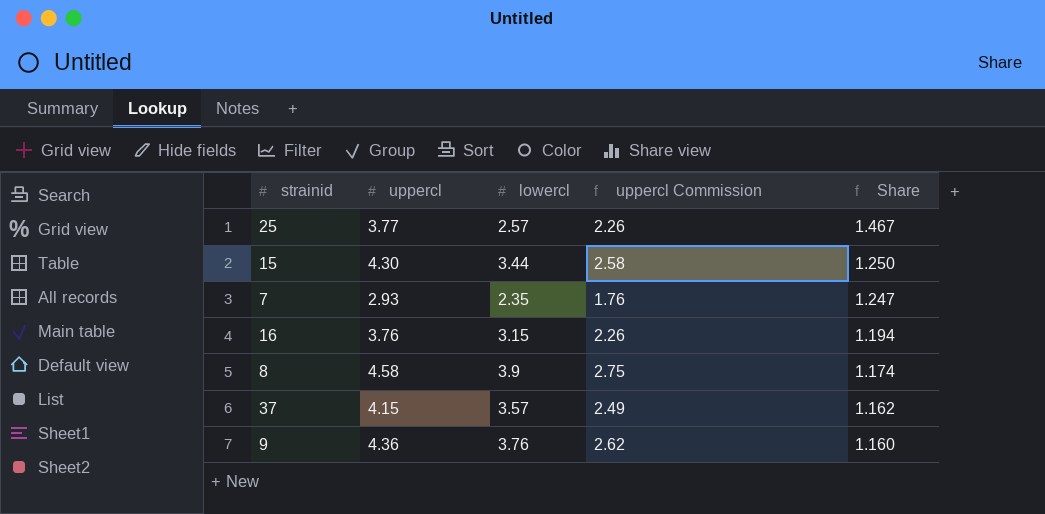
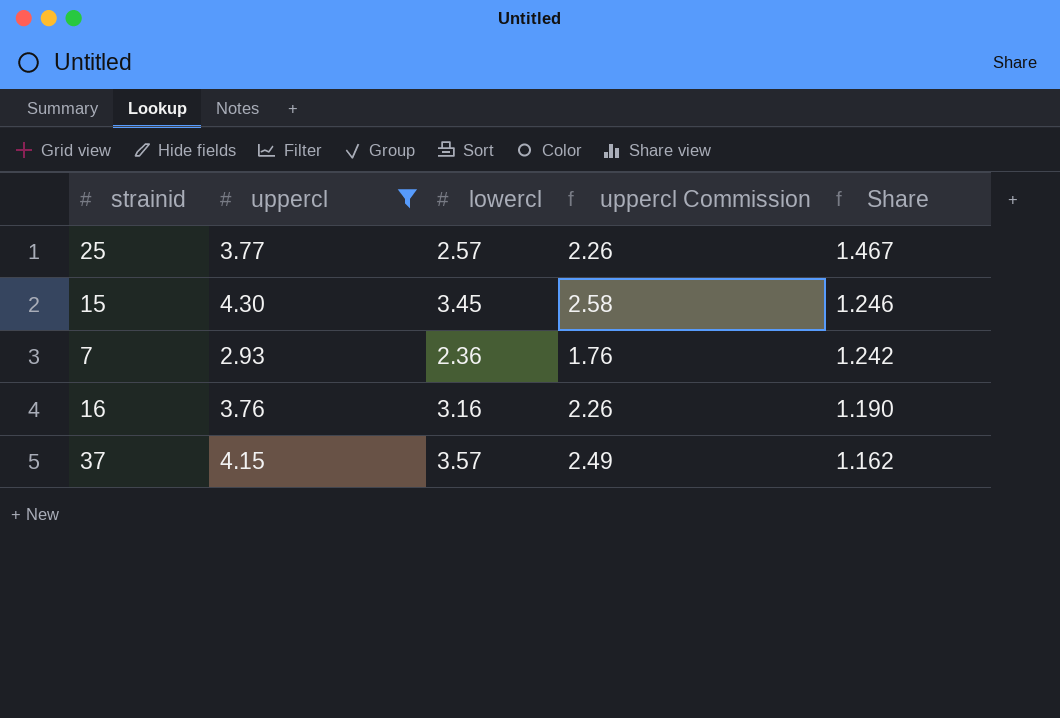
filter: none -> uppercl <= 4.30
15 | lowercl: 3.44 -> 3.45
15 | Share: 1.250 -> 1.246
7 | lowercl: 2.35 -> 2.36
7 | Share: 1.247 -> 1.242
16 | lowercl: 3.15 -> 3.16
16 | Share: 1.194 -> 1.190

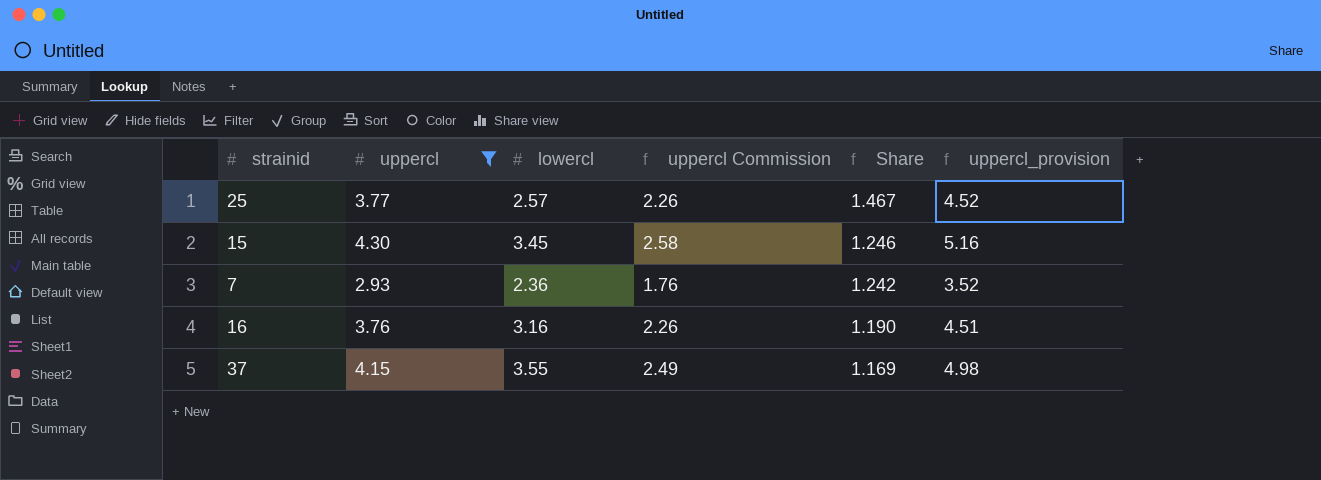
column uppercl_provision | formula: none -> [uppercl] * 1.2
37 | lowercl: 3.57 -> 3.55
37 | Share: 1.162 -> 1.169

